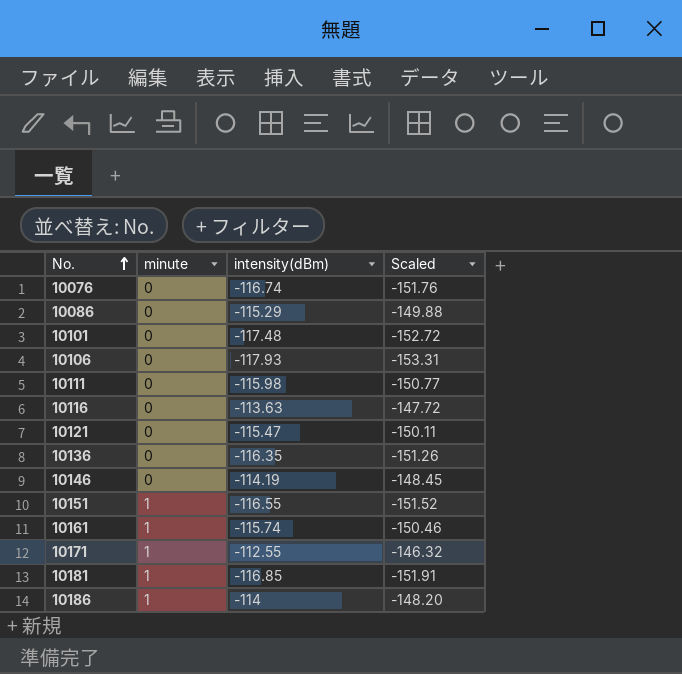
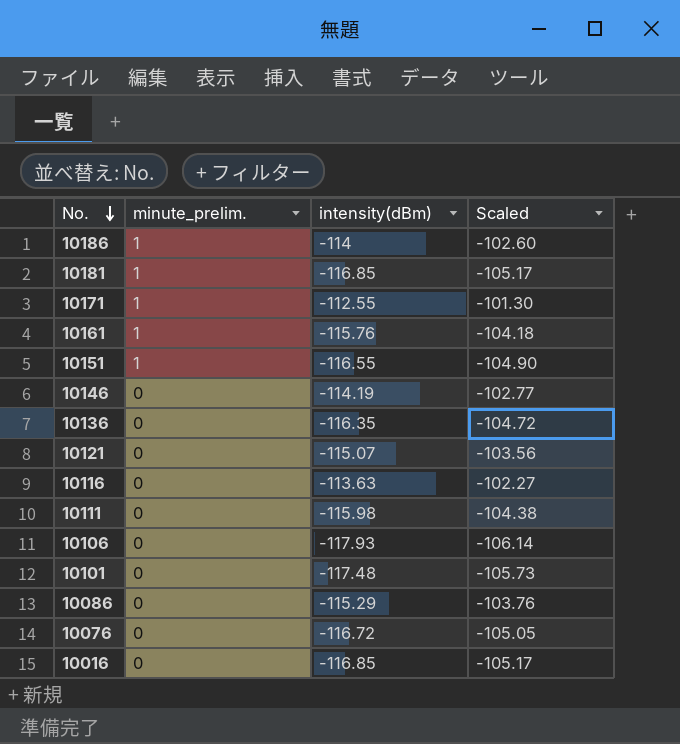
row order: No. ascending -> No. descending
column name: minute -> minute_prelim.
column Scaled | formula: [intensity(dBm)] * 1.3 -> [intensity(dBm)] * 0.9
10161 | intensity(dBm): -115.74 -> -115.76
10121 | intensity(dBm): -115.47 -> -115.07
10076 | intensity(dBm): -116.74 -> -116.72
row 10016: none -> 0 | -116.85 | -105.17

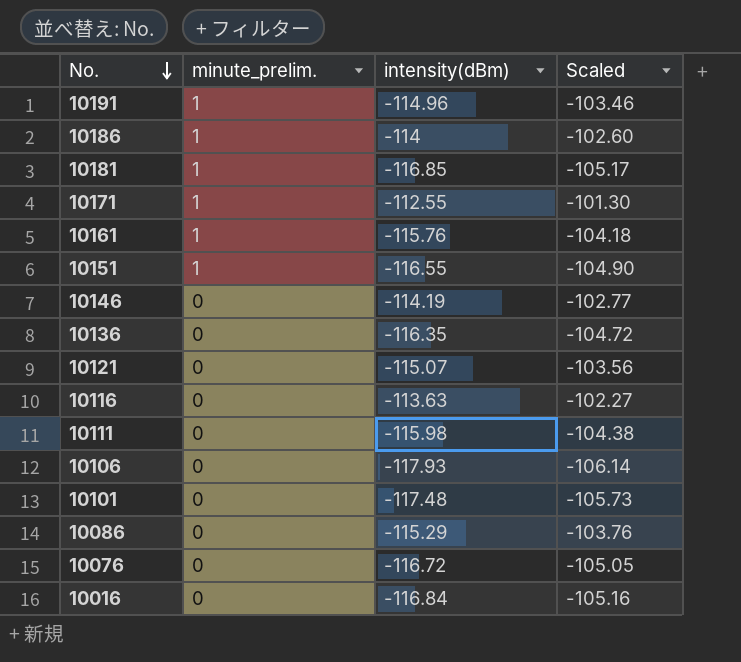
row 10191: none -> 1 | -114.96 | -103.46
10016 | intensity(dBm): -116.85 -> -116.84
10016 | Scaled: -105.17 -> -105.16

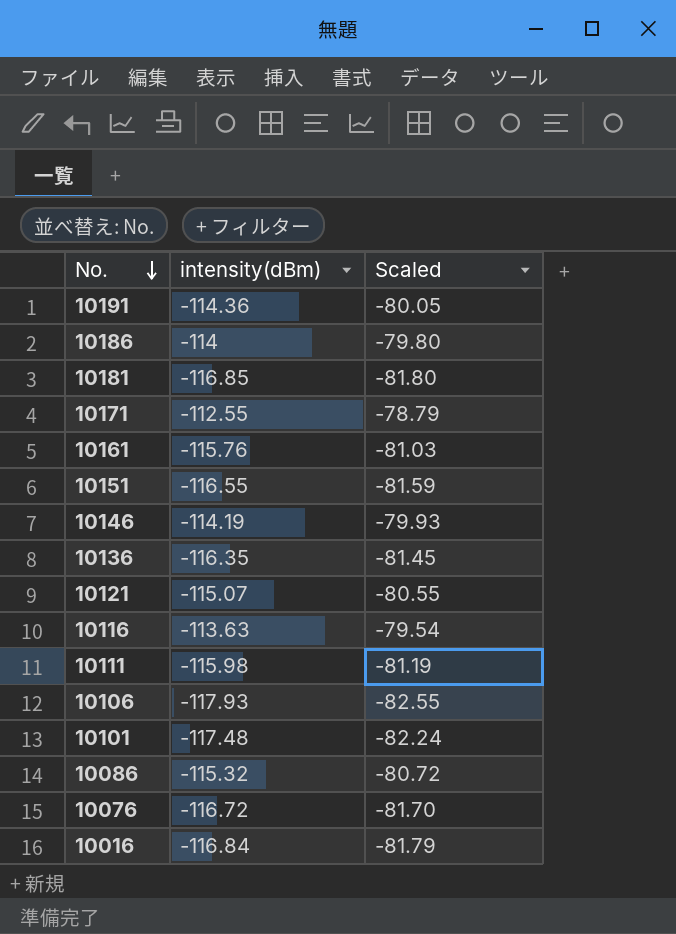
column minute_prelim. | position: 2 -> none
column Scaled | formula: [intensity(dBm)] * 0.9 -> [intensity(dBm)] * 0.7
10191 | intensity(dBm): -114.96 -> -114.36
10086 | intensity(dBm): -115.29 -> -115.32

